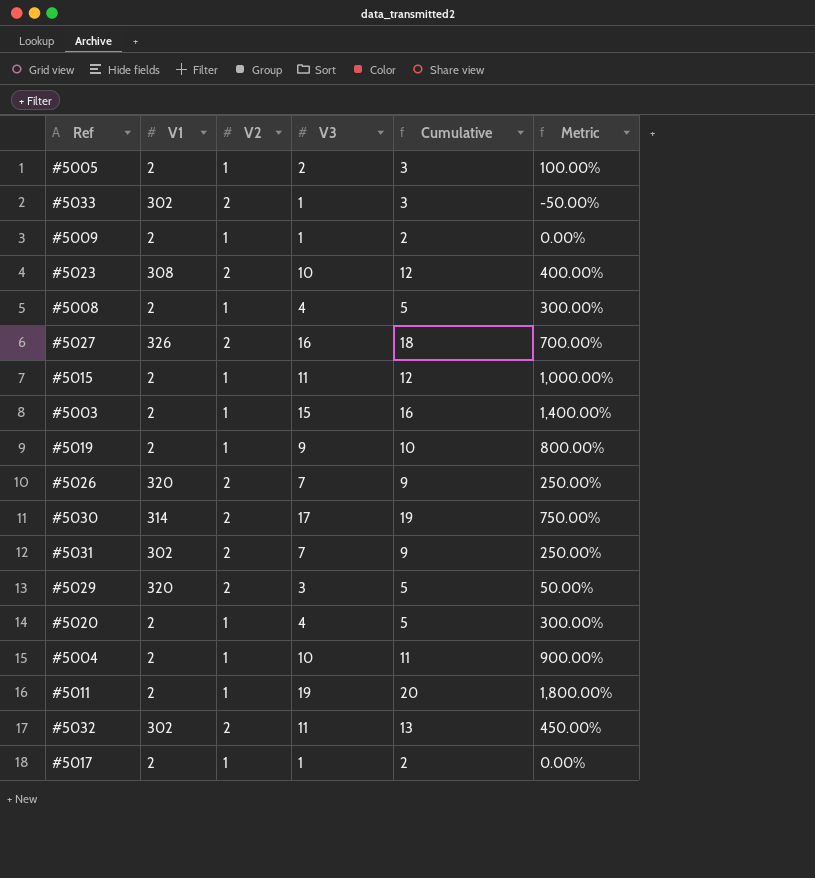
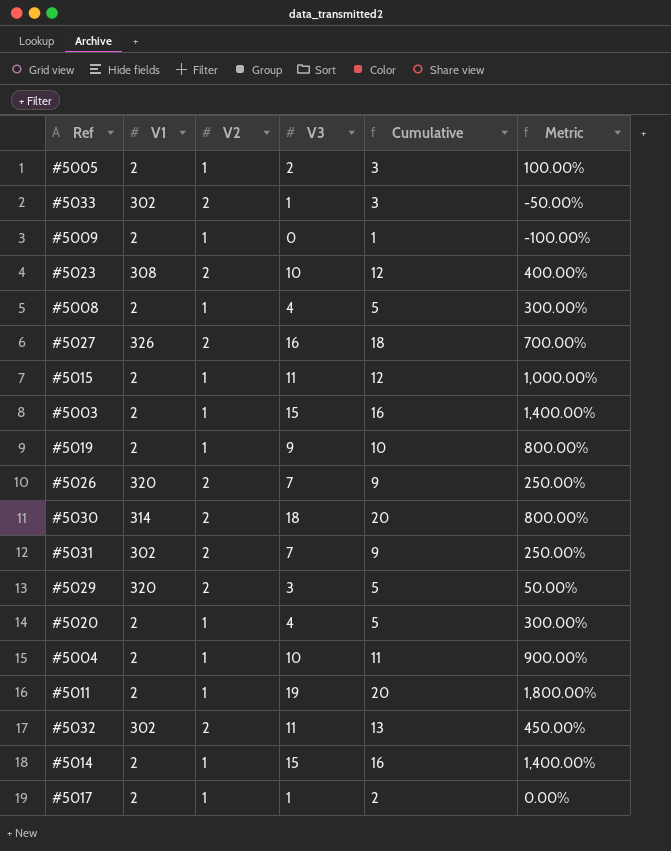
#5009 | V3: 1 -> 0
#5009 | Cumulative: 2 -> 1
#5009 | Metric: 0.00% -> -100.00%
#5030 | V3: 17 -> 18
#5030 | Cumulative: 19 -> 20
#5030 | Metric: 750.00% -> 800.00%
row #5014: none -> 2 | 1 | 15 | 16 | 1,400.00%

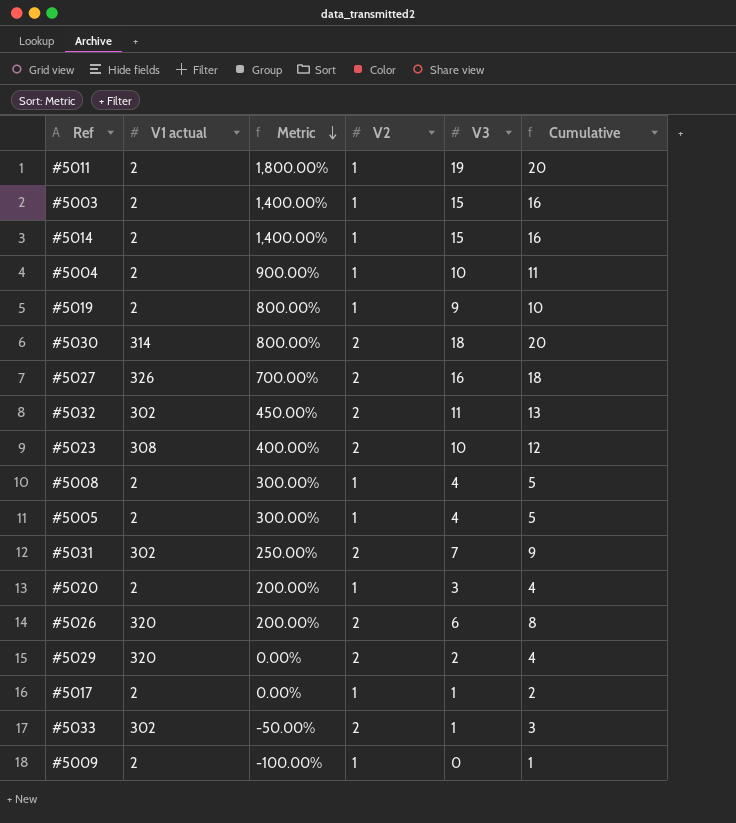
row order: none -> Metric descending
column name: V1 -> V1 actual
column Metric | position: 6 -> 3
row #5015: 2 | 1 | 11 | 12 | 1,000.00% -> none
#5005 | Metric: 100.00% -> 300.00%
#5005 | V3: 2 -> 4
#5005 | Cumulative: 3 -> 5
#5020 | Metric: 300.00% -> 200.00%
#5020 | V3: 4 -> 3
#5020 | Cumulative: 5 -> 4
#5026 | Metric: 250.00% -> 200.00%
#5026 | V3: 7 -> 6
#5026 | Cumulative: 9 -> 8
#5029 | Metric: 50.00% -> 0.00%
#5029 | V3: 3 -> 2
#5029 | Cumulative: 5 -> 4

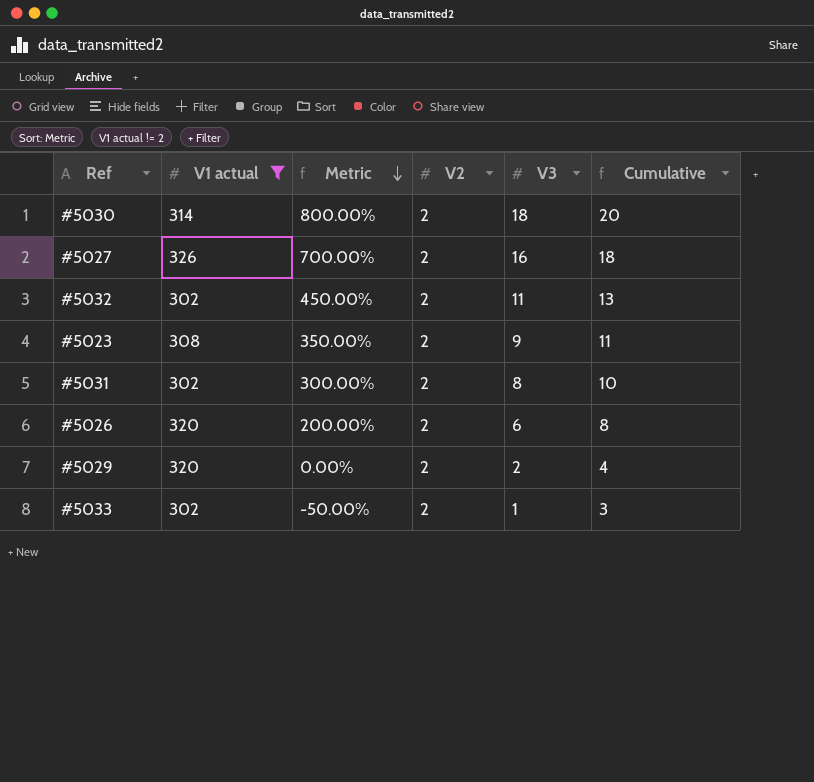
filter: none -> V1 actual != 2
#5023 | Metric: 400.00% -> 350.00%
#5023 | V3: 10 -> 9
#5023 | Cumulative: 12 -> 11
#5031 | Metric: 250.00% -> 300.00%
#5031 | V3: 7 -> 8
#5031 | Cumulative: 9 -> 10

